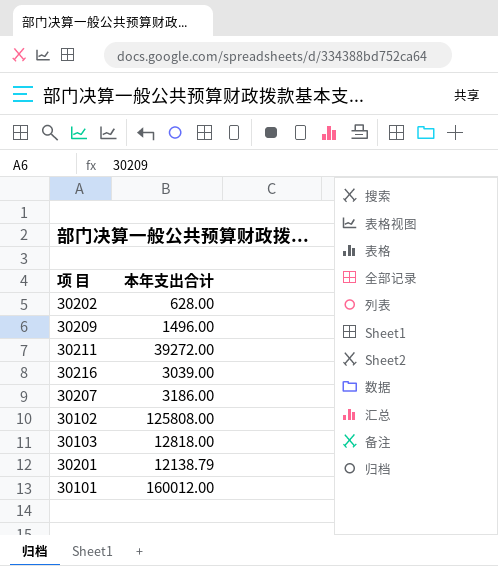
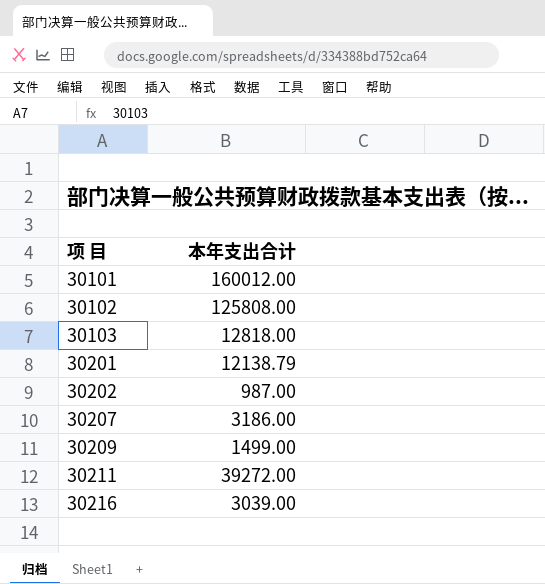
row order: none -> 项 目 ascending
30202 | 本年支出合计: 628.00 -> 987.00
30209 | 本年支出合计: 1496.00 -> 1499.00

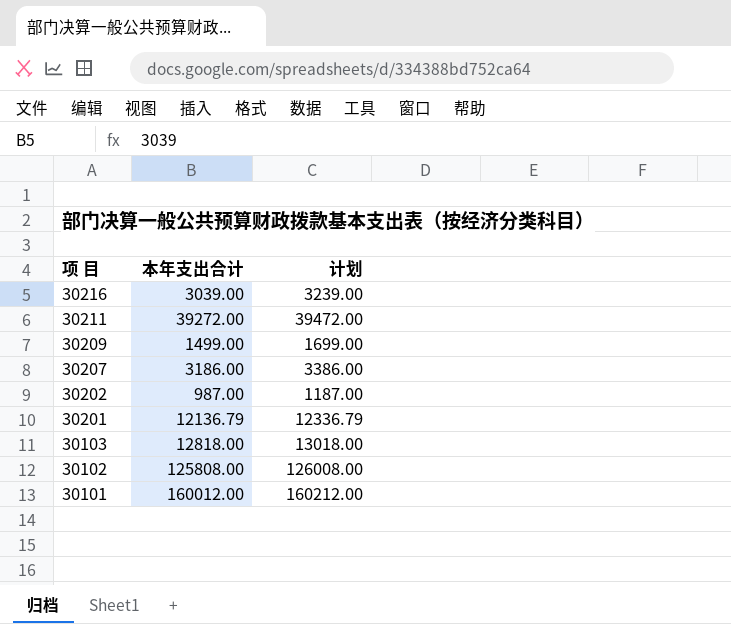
row order: 项 目 ascending -> 项 目 descending
column 计划 | formula: none -> [本年支出合计] + 200
30201 | 本年支出合计: 12138.79 -> 12136.79

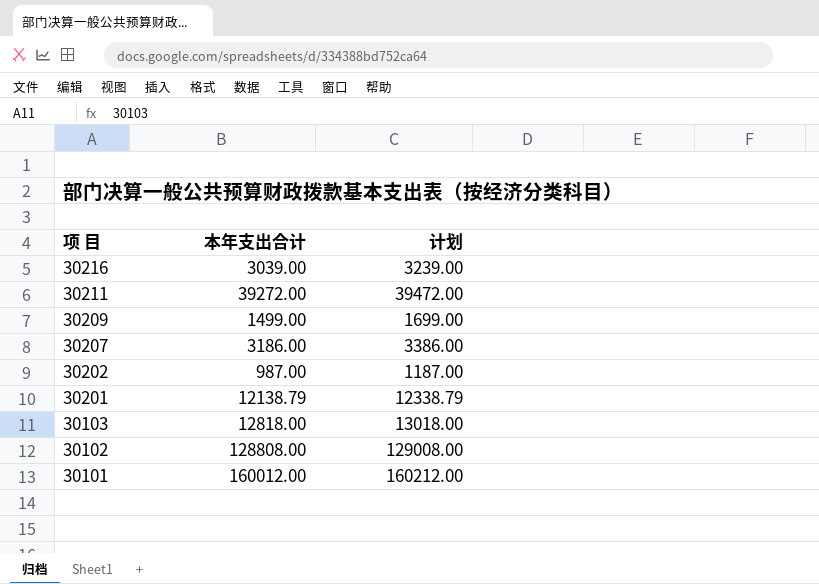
30201 | 本年支出合计: 12136.79 -> 12138.79
30201 | 计划: 12336.79 -> 12338.79
30102 | 本年支出合计: 125808.00 -> 128808.00
30102 | 计划: 126008.00 -> 129008.00

